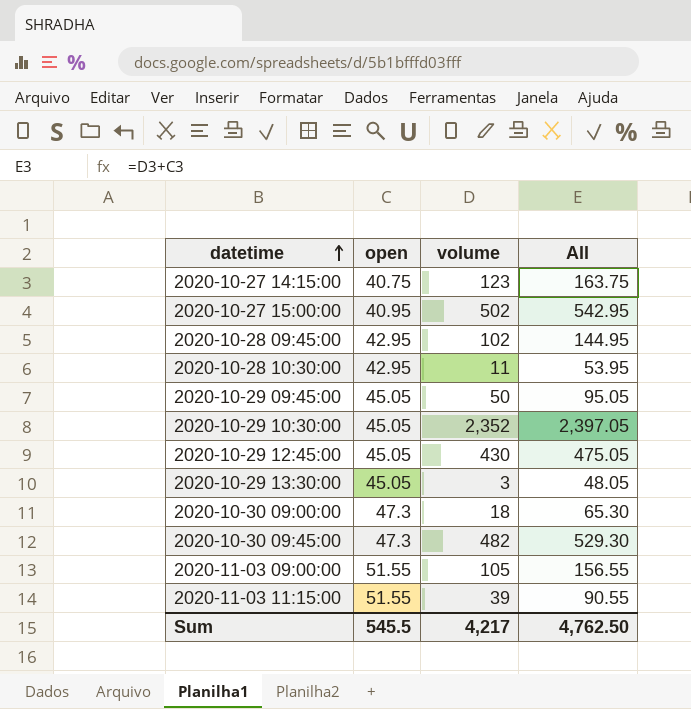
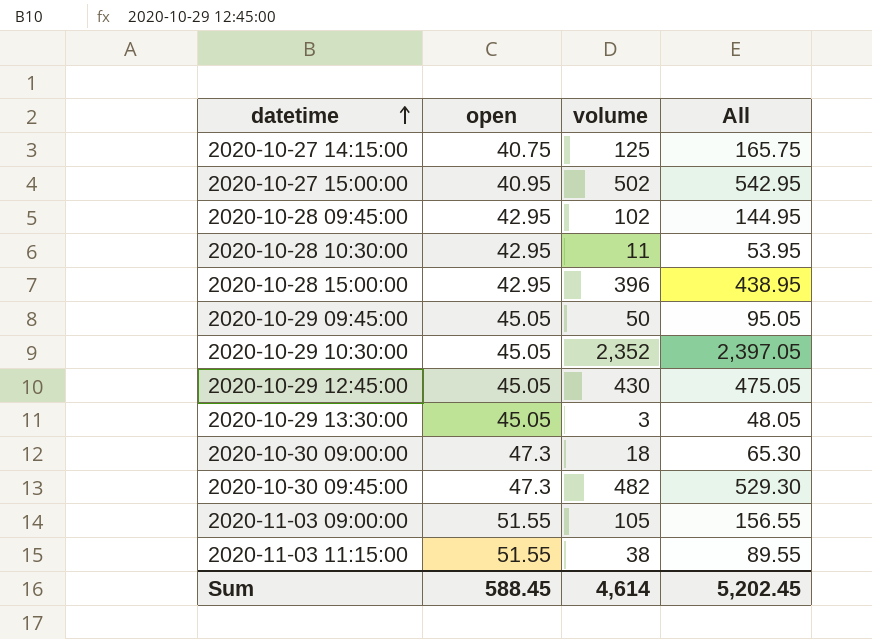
2020-10-27 14:15:00 | volume: 123 -> 125
2020-10-27 14:15:00 | All: 163.75 -> 165.75
row 2020-10-28 15:00:00: none -> 42.95 | 396 | 438.95
2020-11-03 11:15:00 | volume: 39 -> 38
2020-11-03 11:15:00 | All: 90.55 -> 89.55
Sum | open: 545.5 -> 588.45
Sum | volume: 4,217 -> 4,614
Sum | All: 4,762.50 -> 5,202.45

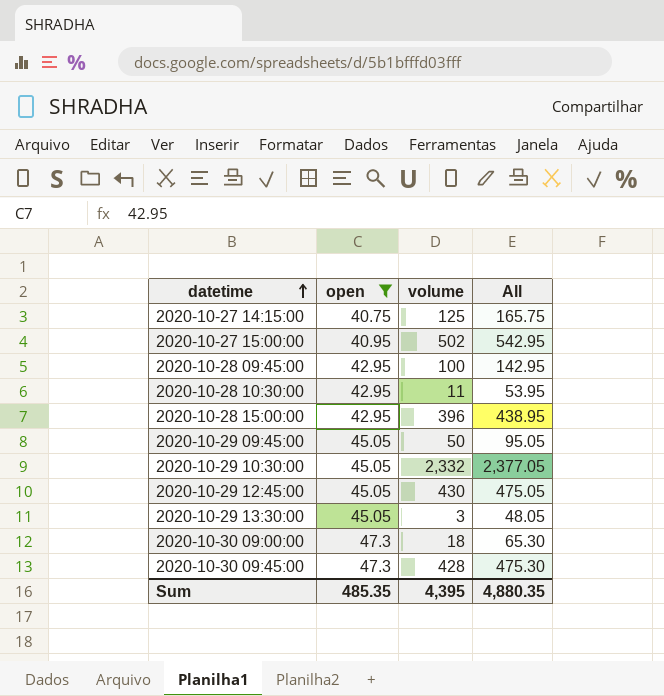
filter: none -> open != 51.55
2020-10-28 09:45:00 | volume: 102 -> 100
2020-10-28 09:45:00 | All: 144.95 -> 142.95
2020-10-29 10:30:00 | volume: 2,352 -> 2,332
2020-10-29 10:30:00 | All: 2,397.05 -> 2,377.05
2020-10-30 09:45:00 | volume: 482 -> 428
2020-10-30 09:45:00 | All: 529.30 -> 475.30
Sum | open: 588.45 -> 485.35
Sum | volume: 4,614 -> 4,395
Sum | All: 5,202.45 -> 4,880.35

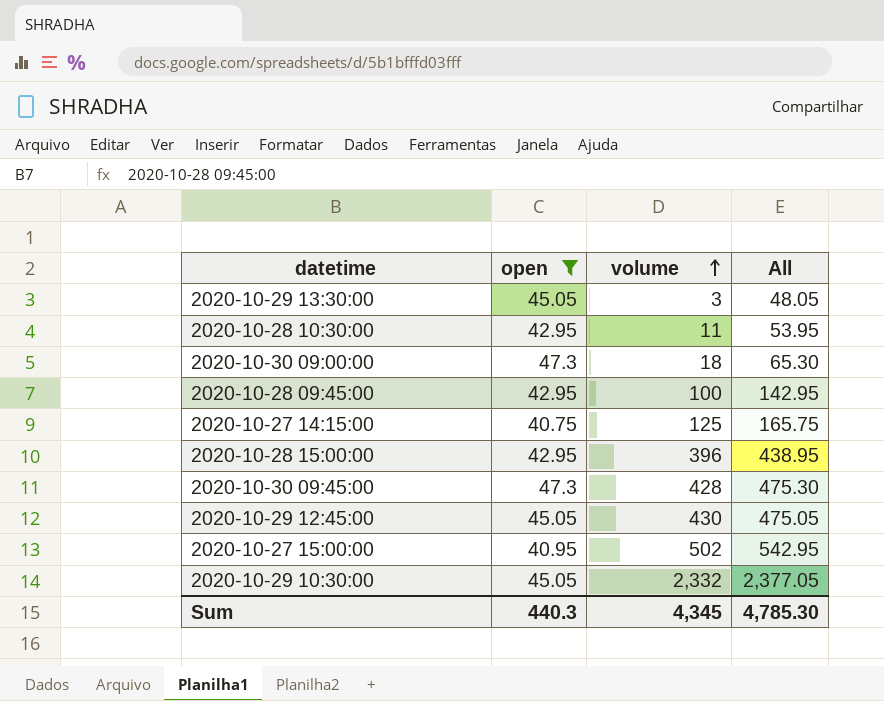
row order: datetime ascending -> volume ascending
row 2020-10-29 09:45:00: 45.05 | 50 | 95.05 -> none
Sum | open: 485.35 -> 440.3
Sum | volume: 4,395 -> 4,345
Sum | All: 4,880.35 -> 4,785.30

